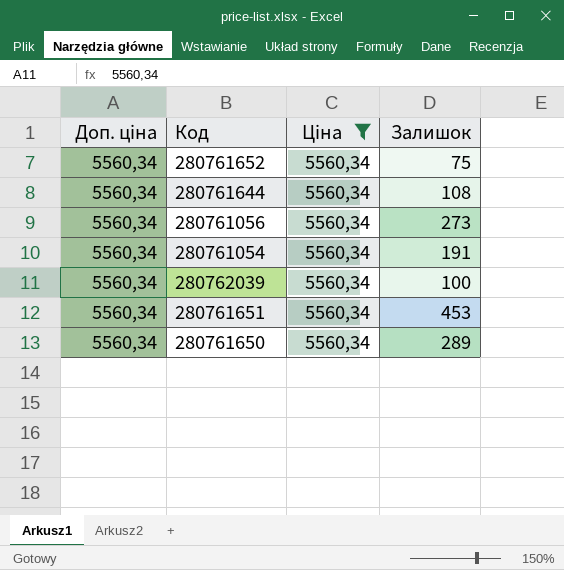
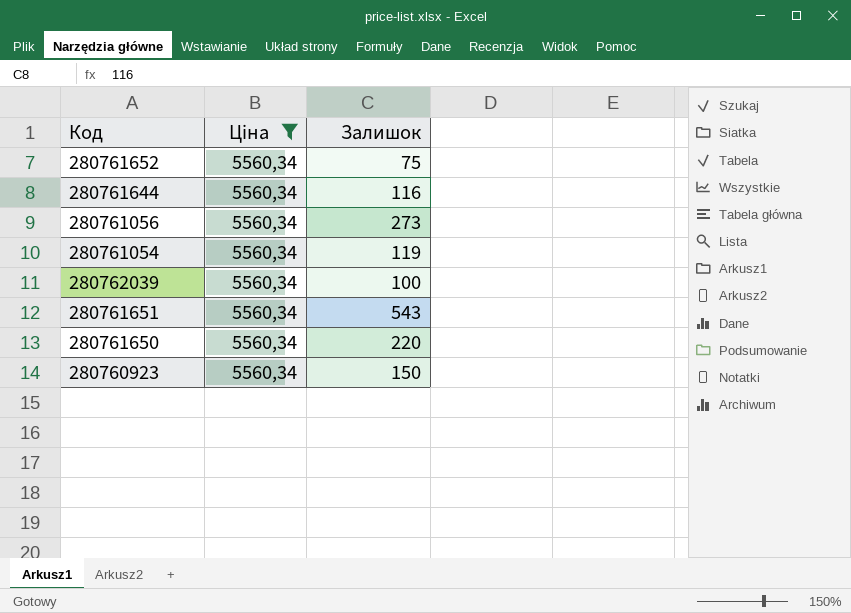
column Доп. ціна | position: 1 -> none
280761644 | Залишок: 108 -> 116
280761054 | Залишок: 191 -> 119
280761651 | Залишок: 453 -> 543
280761650 | Залишок: 289 -> 220
row 280760923: none -> 5560,34 | 150

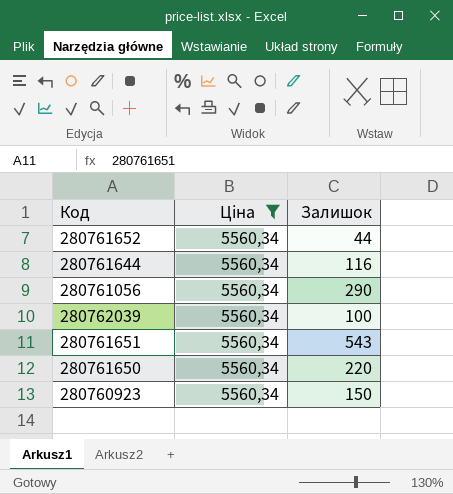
row 280761054: 5560,34 | 119 -> none
280761652 | Залишок: 75 -> 44
280761056 | Залишок: 273 -> 290

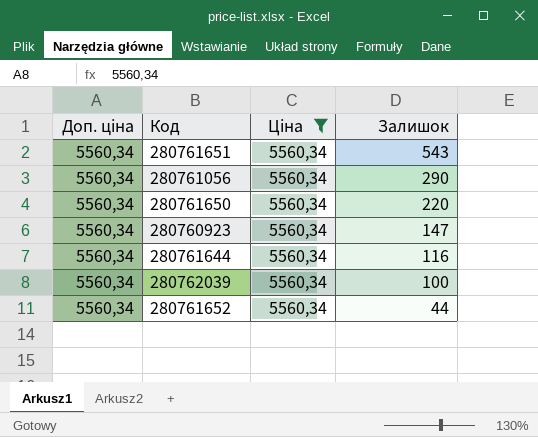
row order: none -> Залишок descending
column Доп. ціна | position: none -> 1
280760923 | Залишок: 150 -> 147

